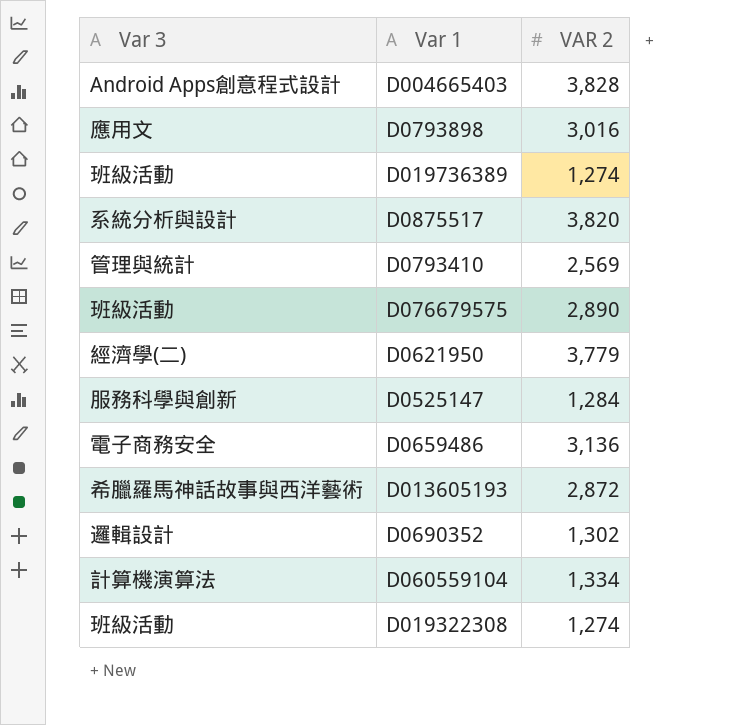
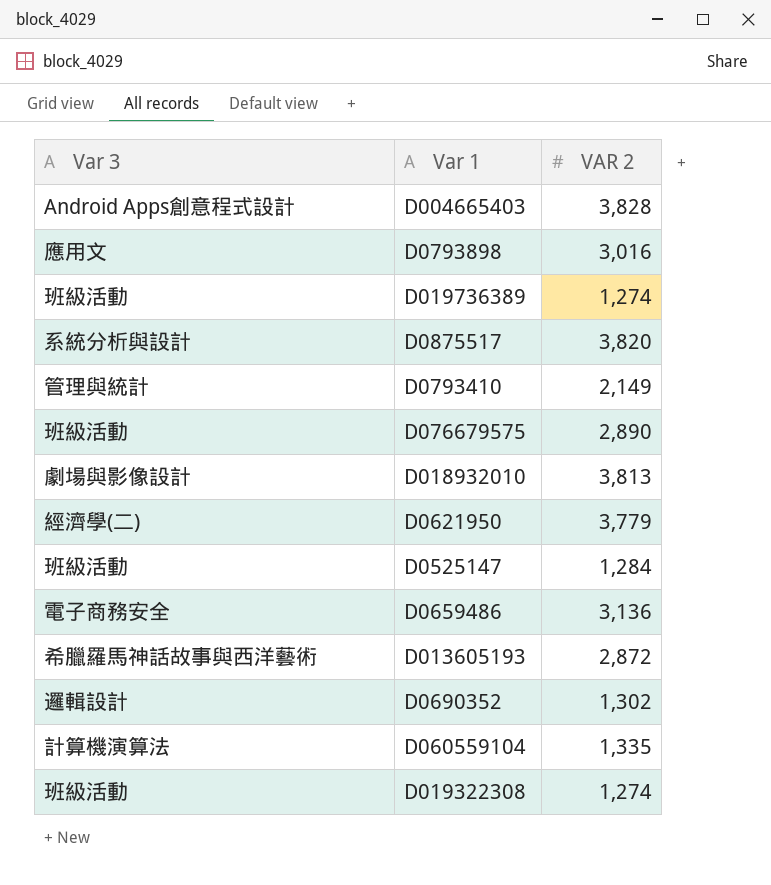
D0793410 | VAR 2: 2,569 -> 2,149
row D018932010: none -> 劇場與影像設計 | 3,813
D0525147 | Var 3: 服務科學與創新 -> 班級活動
D060559104 | VAR 2: 1,334 -> 1,335

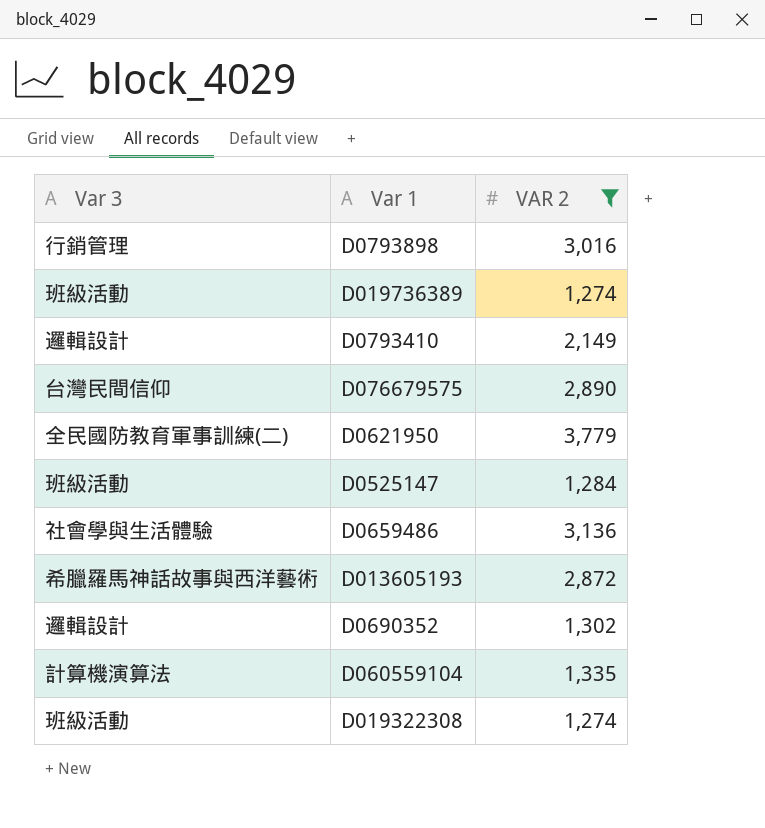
filter: none -> VAR 2 <= 3,779
D0793898 | Var 3: 應用文 -> 行銷管理
D0793410 | Var 3: 管理與統計 -> 邏輯設計
D076679575 | Var 3: 班級活動 -> 台灣民間信仰
D0621950 | Var 3: 經濟學(二) -> 全民國防教育軍事訓練(二)
D0659486 | Var 3: 電子商務安全 -> 社會學與生活體驗

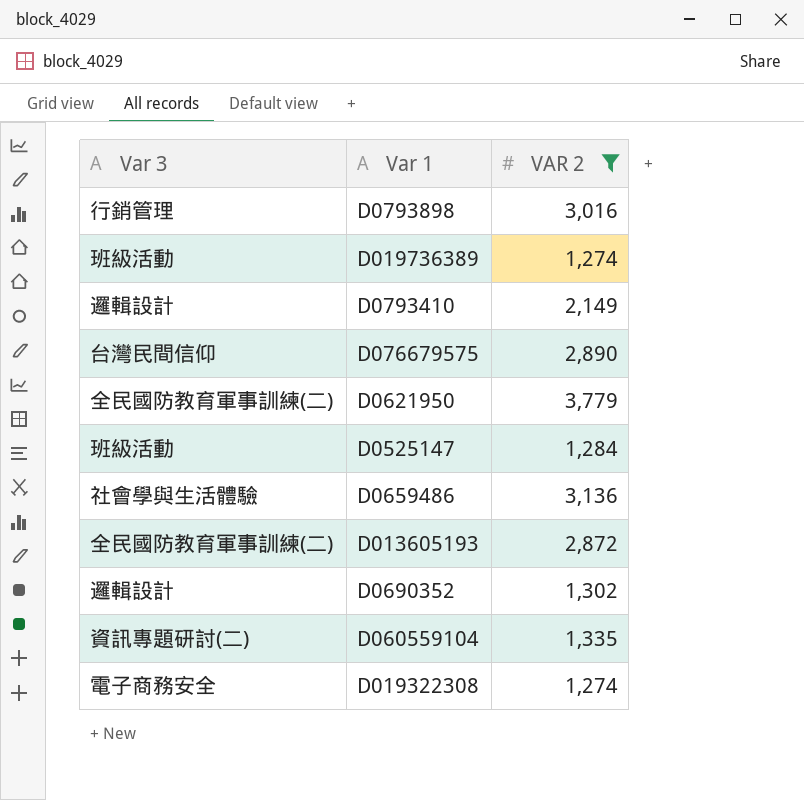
D013605193 | Var 3: 希臘羅馬神話故事與西洋藝術 -> 全民國防教育軍事訓練(二)
D060559104 | Var 3: 計算機演算法 -> 資訊專題研討(二)
D019322308 | Var 3: 班級活動 -> 電子商務安全

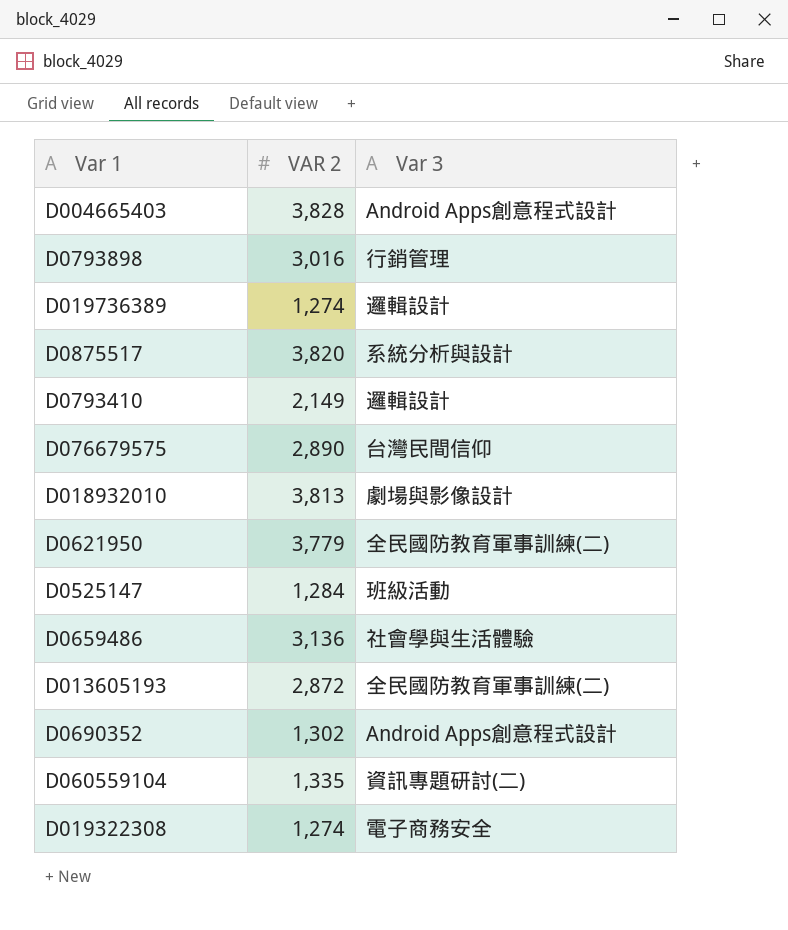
filter: VAR 2 <= 3,779 -> none
column Var 3 | position: 1 -> 3
D019736389 | Var 3: 班級活動 -> 邏輯設計
D0690352 | Var 3: 邏輯設計 -> Android Apps創意程式設計

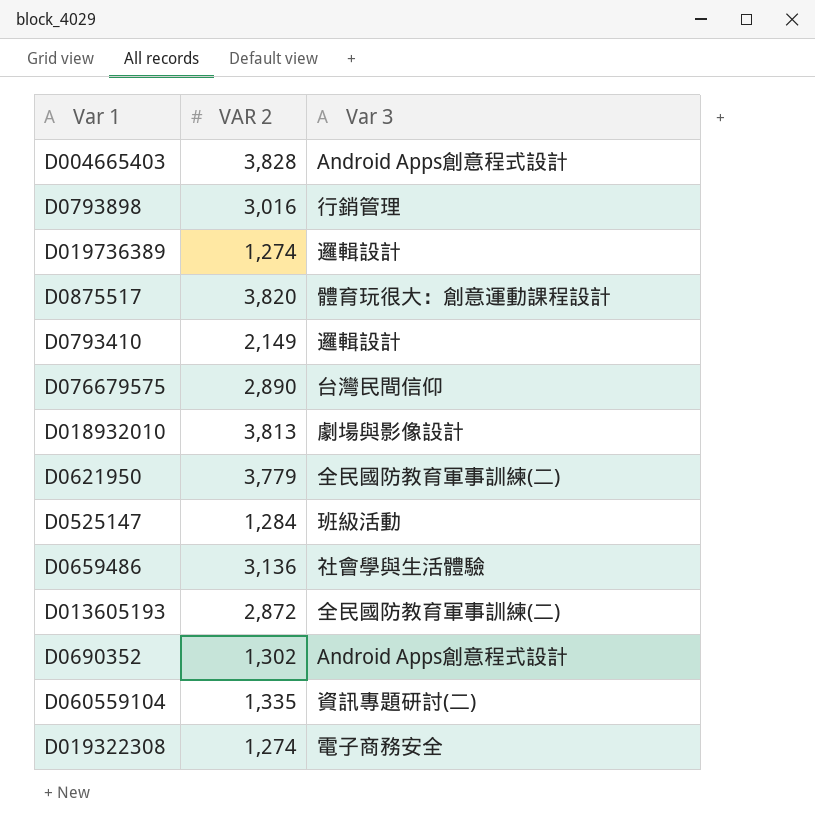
D0875517 | Var 3: 系統分析與設計 -> 體育玩很大：創意運動課程設計

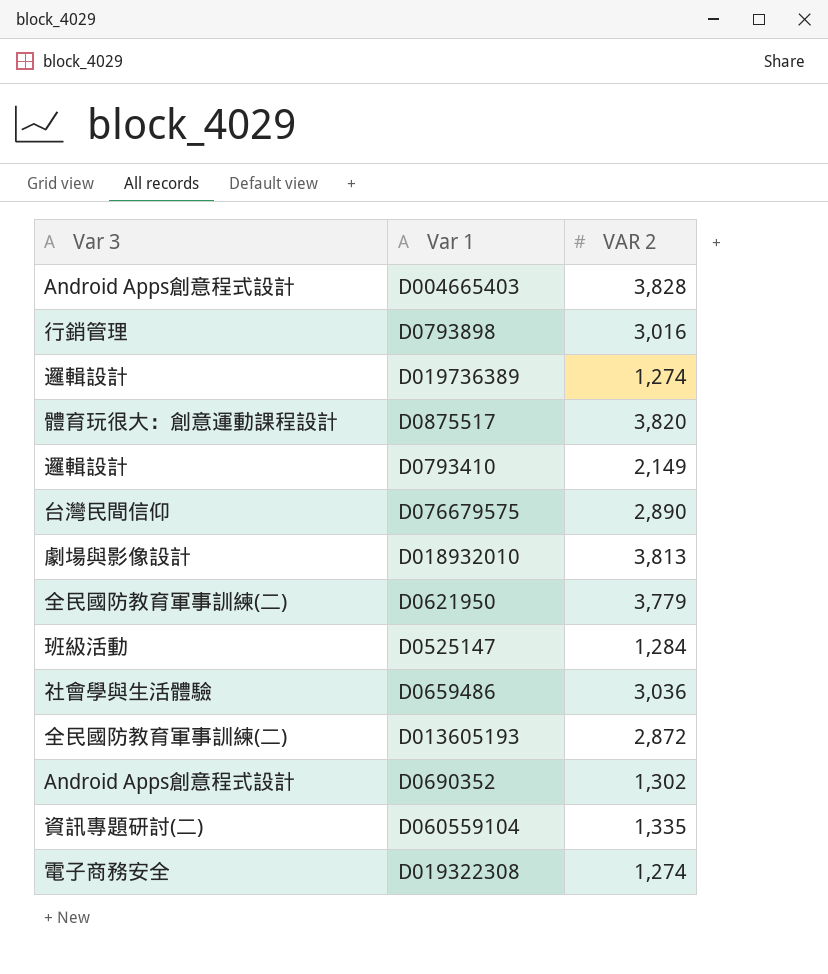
column Var 3 | position: 3 -> 1
D0659486 | VAR 2: 3,136 -> 3,036

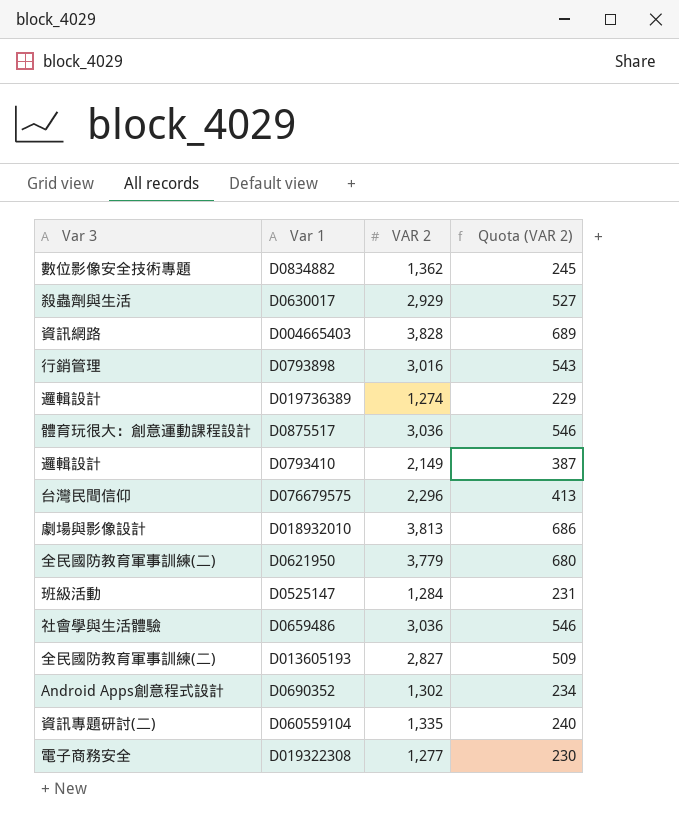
column Quota (VAR 2) | formula: none -> [VAR 2] * 0.18
row D0834882: none -> 數位影像安全技術專題 | 1,362 | 245
row D0630017: none -> 殺蟲劑與生活 | 2,929 | 527
D004665403 | Var 3: Android Apps創意程式設計 -> 資訊網路
D0875517 | VAR 2: 3,820 -> 3,036
D076679575 | VAR 2: 2,890 -> 2,296
D013605193 | VAR 2: 2,872 -> 2,827
D019322308 | VAR 2: 1,274 -> 1,277

